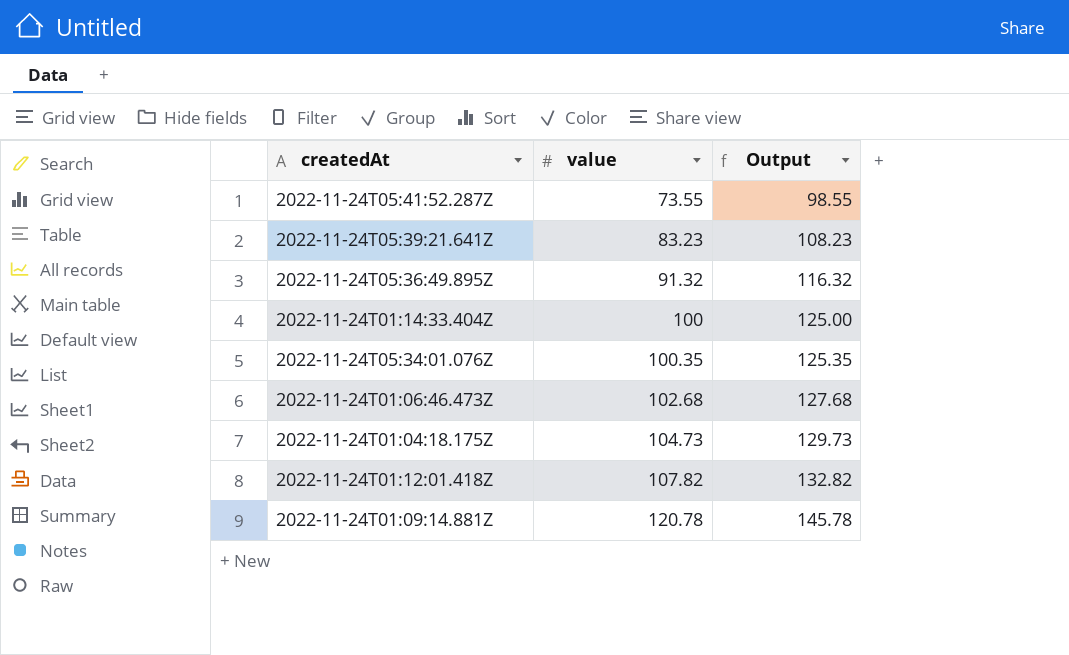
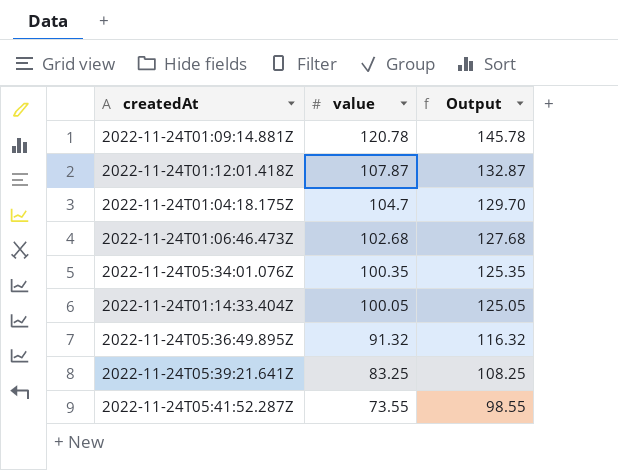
row order: value ascending -> value descending
2022-11-24T01:12:01.418Z | value: 107.82 -> 107.87
2022-11-24T01:12:01.418Z | Output: 132.82 -> 132.87
2022-11-24T01:04:18.175Z | value: 104.73 -> 104.7
2022-11-24T01:04:18.175Z | Output: 129.73 -> 129.70
2022-11-24T01:14:33.404Z | value: 100 -> 100.05
2022-11-24T01:14:33.404Z | Output: 125.00 -> 125.05
2022-11-24T05:39:21.641Z | value: 83.23 -> 83.25
2022-11-24T05:39:21.641Z | Output: 108.23 -> 108.25

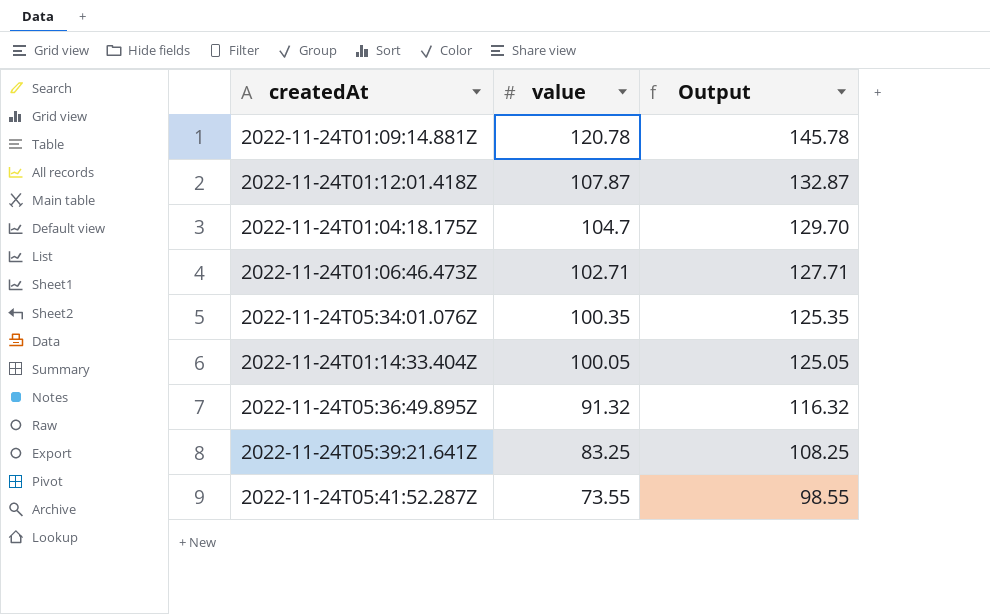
2022-11-24T01:06:46.473Z | value: 102.68 -> 102.71
2022-11-24T01:06:46.473Z | Output: 127.68 -> 127.71

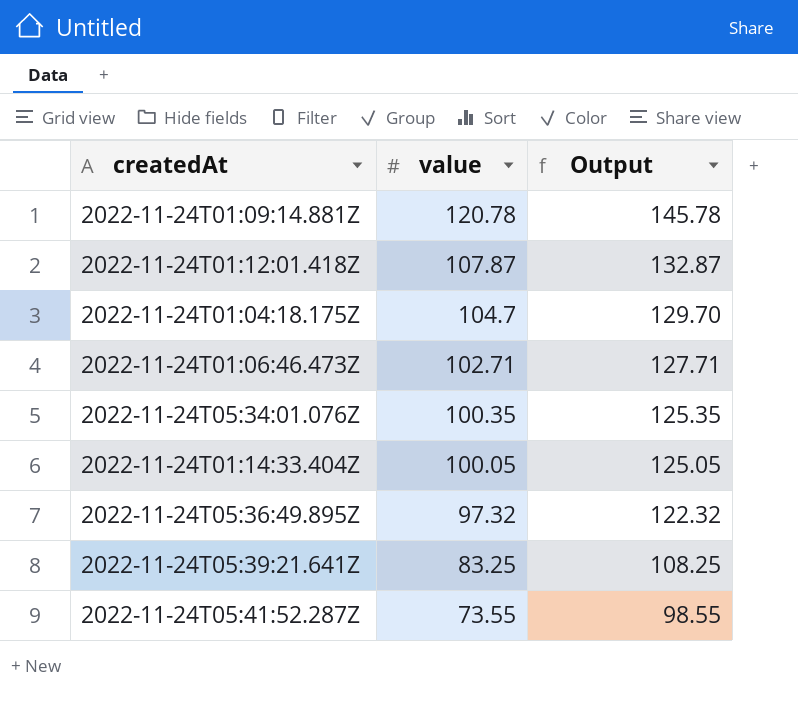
2022-11-24T05:36:49.895Z | value: 91.32 -> 97.32
2022-11-24T05:36:49.895Z | Output: 116.32 -> 122.32

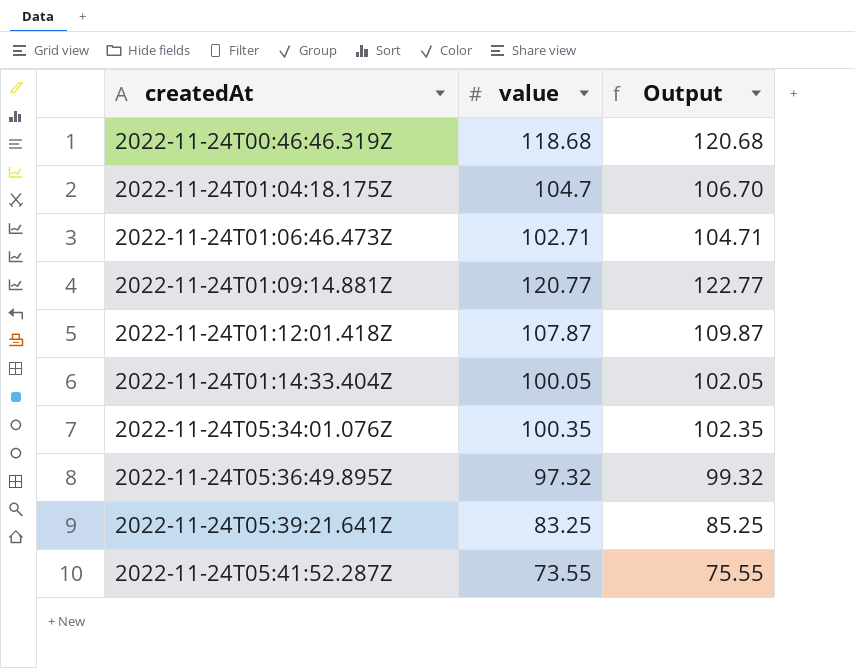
row order: value descending -> createdAt ascending
column Output | formula: [value] + 25 -> [value] + 2
row 2022-11-24T00:46:46.319Z: none -> 118.68 | 120.68
2022-11-24T01:09:14.881Z | value: 120.78 -> 120.77

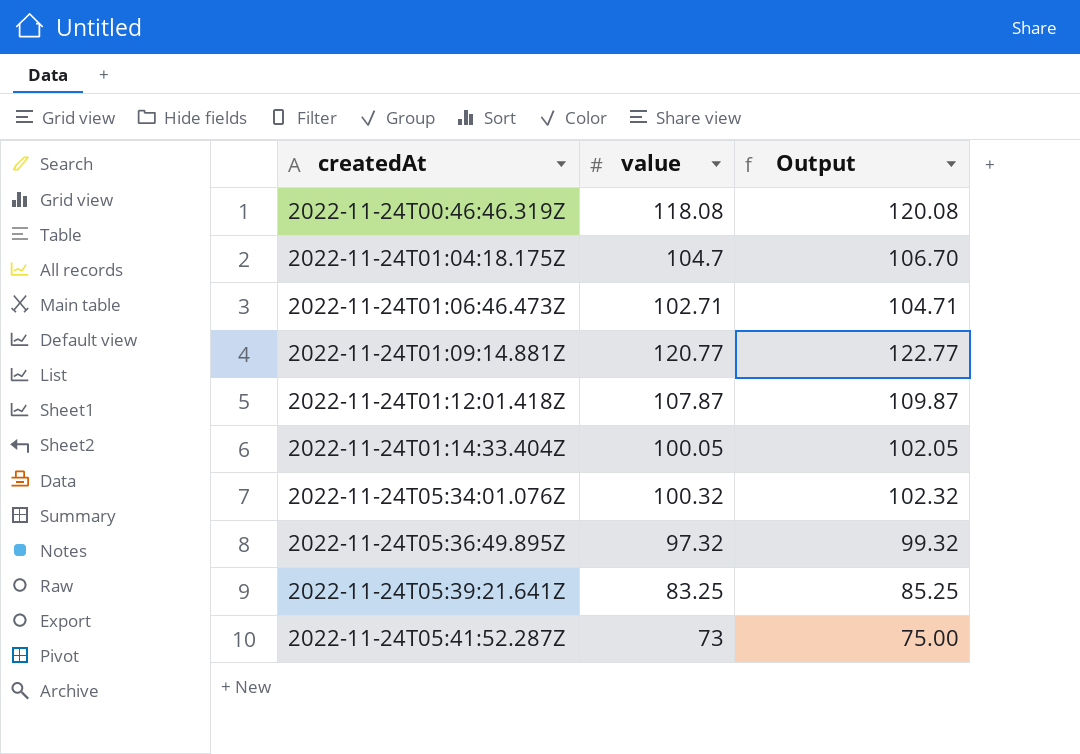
2022-11-24T00:46:46.319Z | value: 118.68 -> 118.08
2022-11-24T00:46:46.319Z | Output: 120.68 -> 120.08
2022-11-24T05:34:01.076Z | value: 100.35 -> 100.32
2022-11-24T05:34:01.076Z | Output: 102.35 -> 102.32
2022-11-24T05:41:52.287Z | value: 73.55 -> 73
2022-11-24T05:41:52.287Z | Output: 75.55 -> 75.00

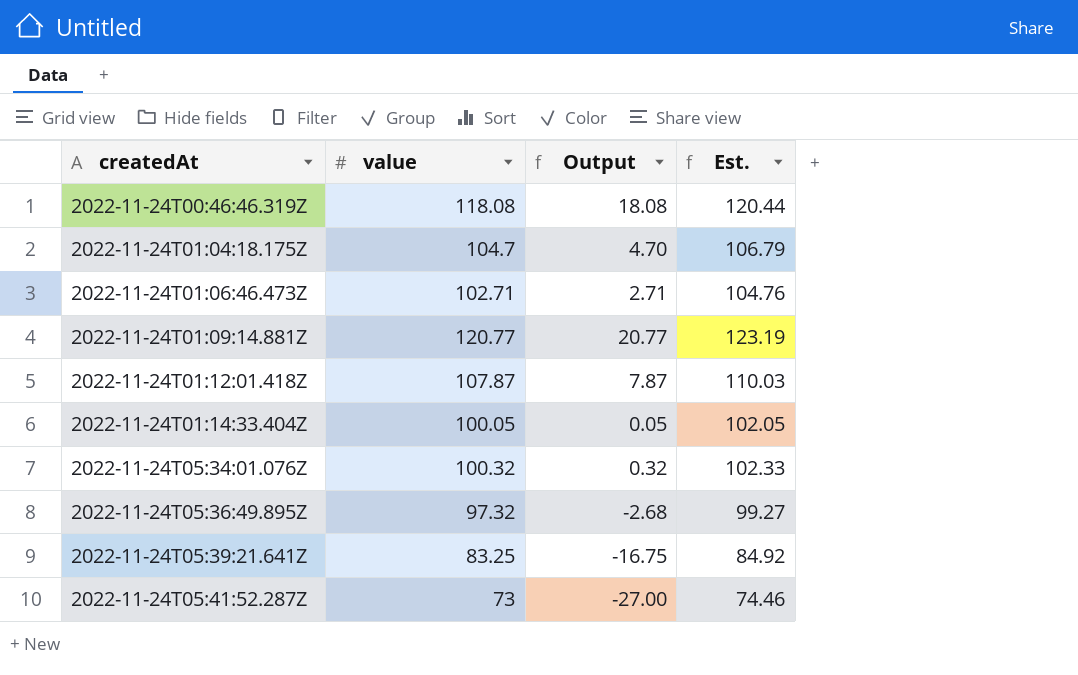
column Output | formula: [value] + 2 -> [value] - 100
column Est. | formula: none -> [value] * 1.02

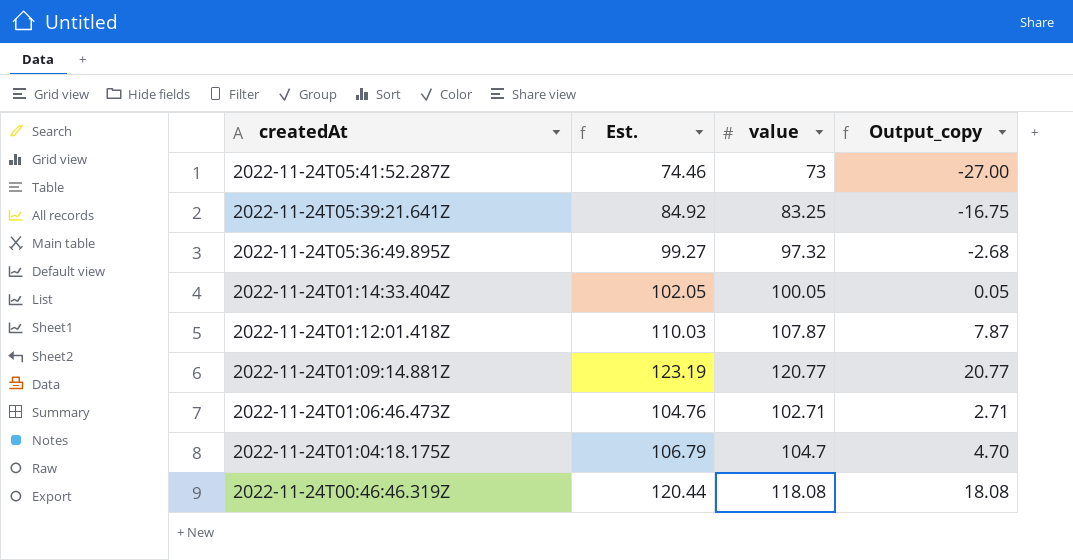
row order: createdAt ascending -> createdAt descending
column Est. | position: 4 -> 2
column name: Output -> Output_copy
row 2022-11-24T05:34:01.076Z: 100.32 | 0.32 | 102.33 -> none

